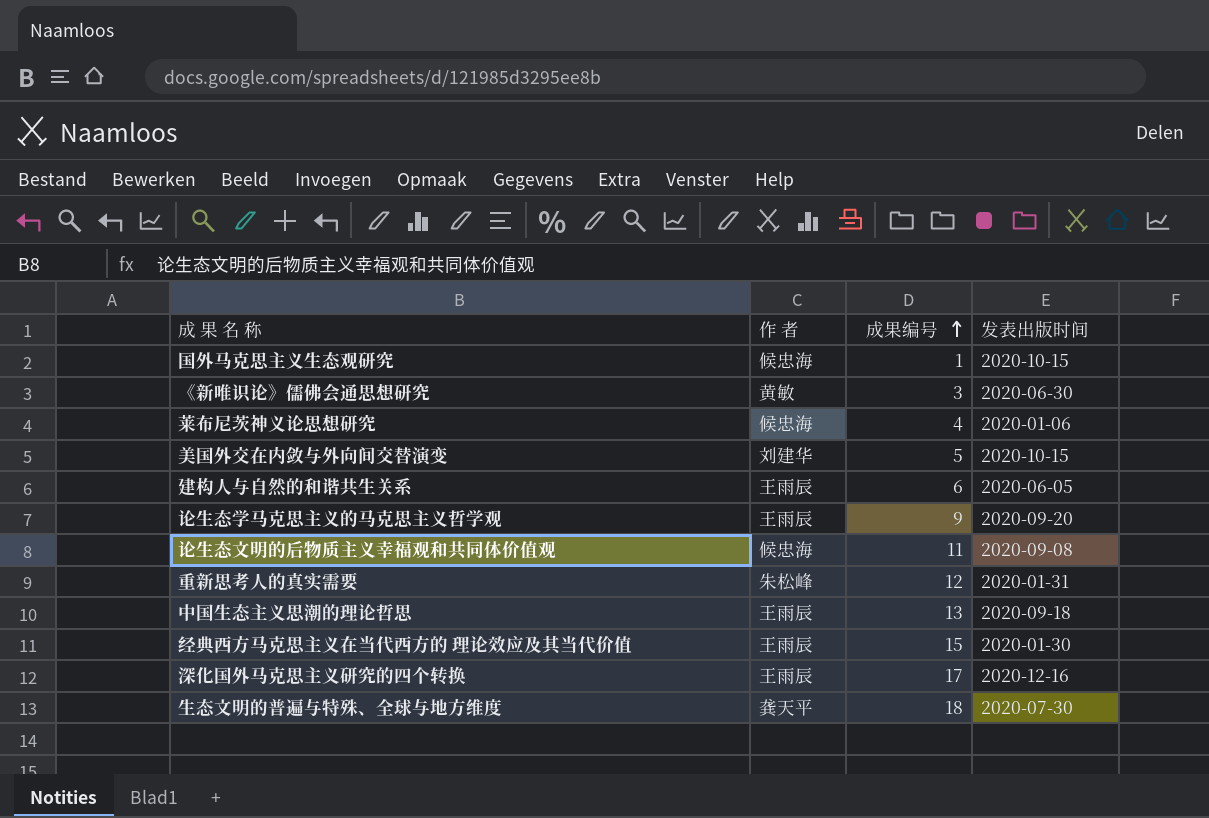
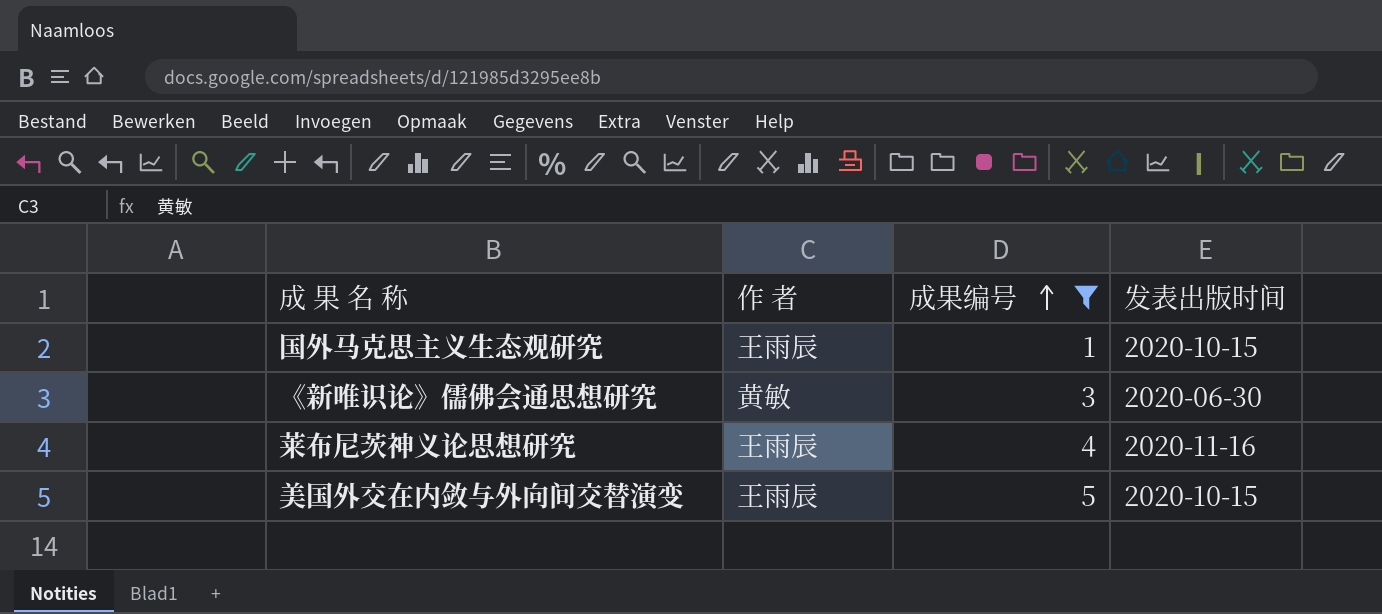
filter: none -> 成果编号 <= 5
国外马克思主义生态观研究 | 作 者: 候忠海 -> 王雨辰
莱布尼茨神义论思想研究 | 作 者: 候忠海 -> 王雨辰
莱布尼茨神义论思想研究 | 发表出版时间: 2020-01-06 -> 2020-11-16
美国外交在内敛与外向间交替演变 | 作 者: 刘建华 -> 王雨辰

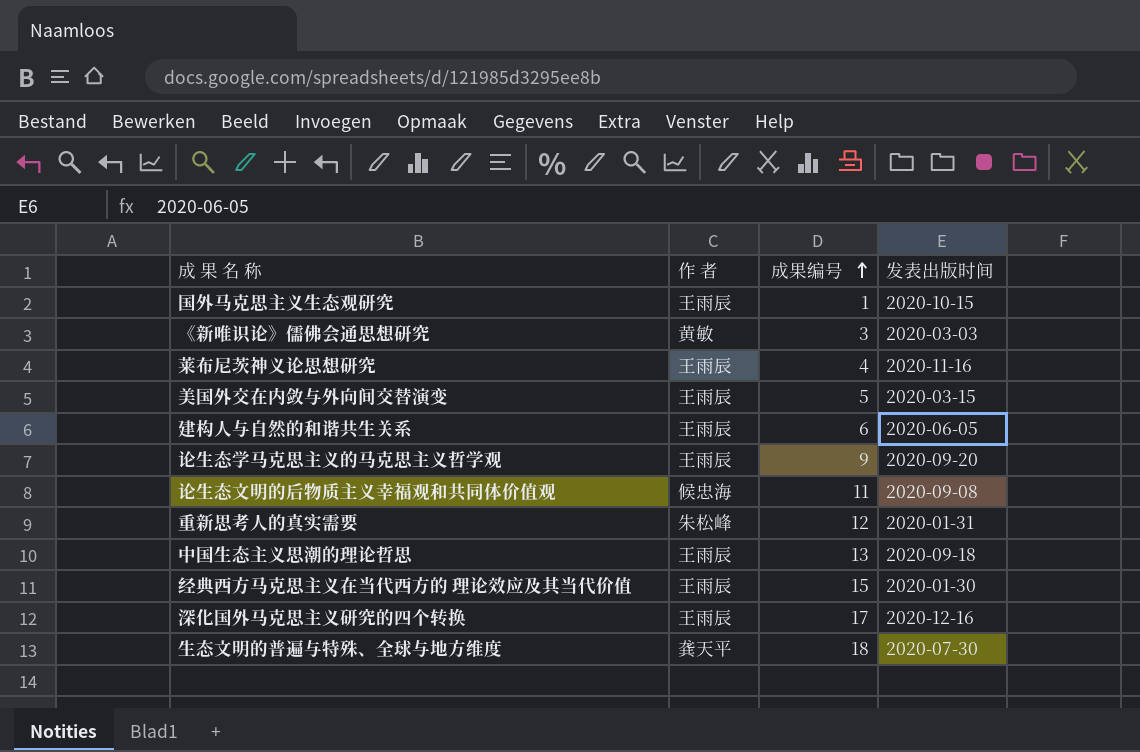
filter: 成果编号 <= 5 -> none
《新唯识论》儒佛会通思想研究 | 发表出版时间: 2020-06-30 -> 2020-03-03
美国外交在内敛与外向间交替演变 | 发表出版时间: 2020-10-15 -> 2020-03-15

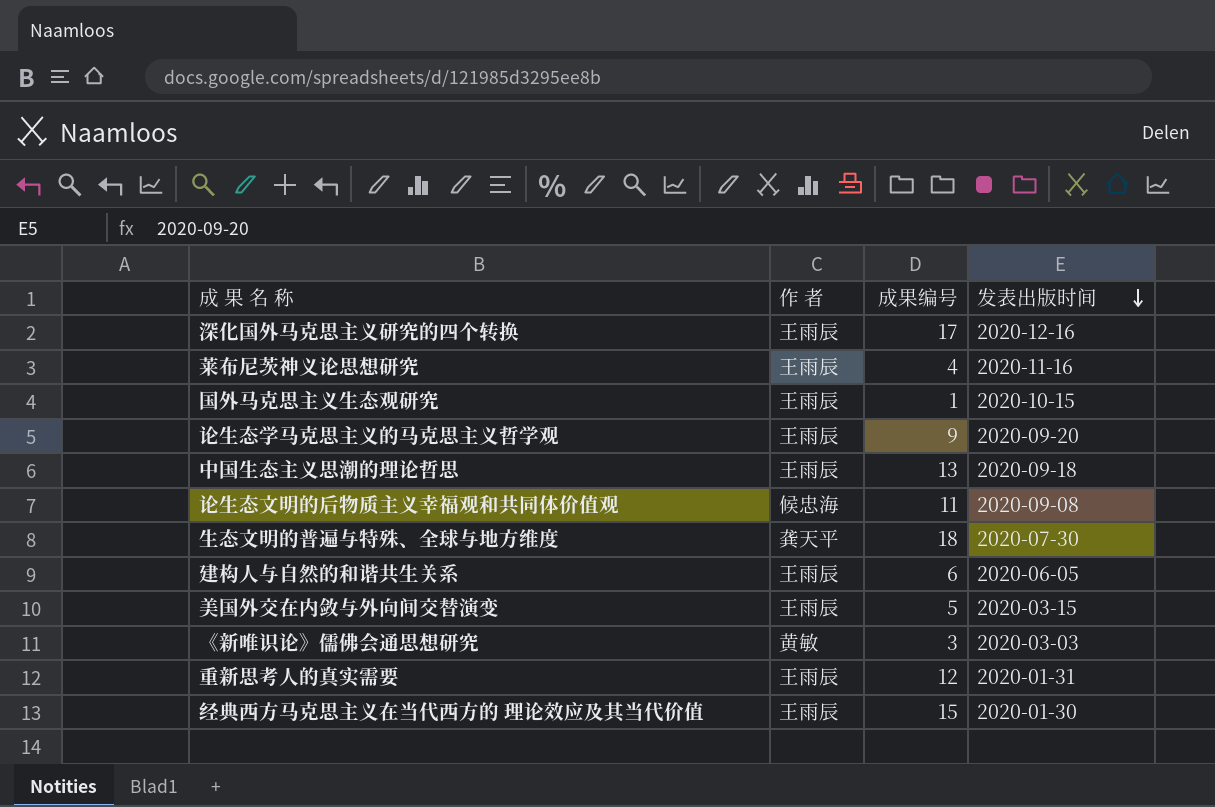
row order: 成果编号 ascending -> 发表出版时间 descending
重新思考人的真实需要 | 作 者: 朱松峰 -> 王雨辰

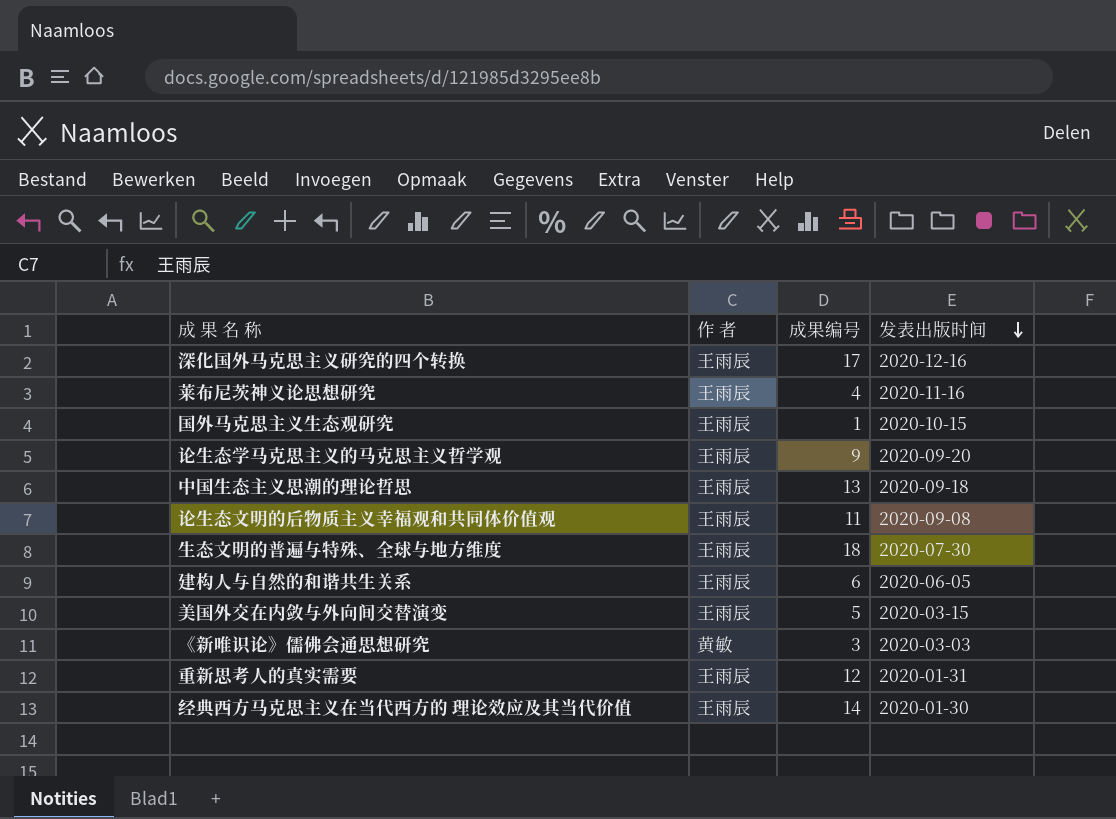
论生态文明的后物质主义幸福观和共同体价值观 | 作 者: 候忠海 -> 王雨辰
生态文明的普遍与特殊、全球与地方维度 | 作 者: 龚天平 -> 王雨辰
经典西方马克思主义在当代西方的 理论效应及其当代价值 | 成果编号: 15 -> 14

